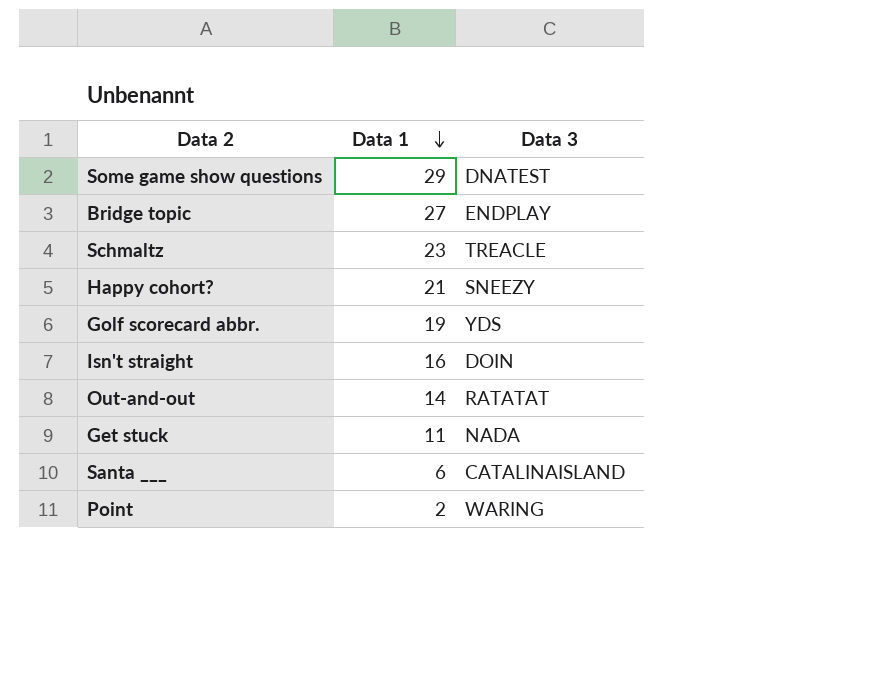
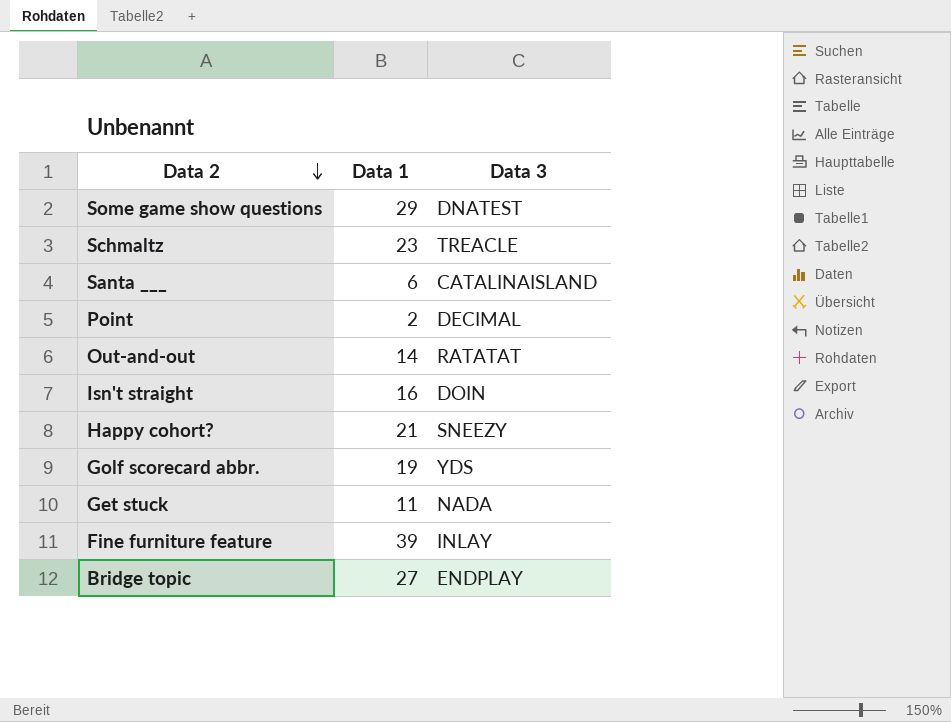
row order: Data 1 descending -> Data 2 descending
Point | Data 3: WARING -> DECIMAL
row Fine furniture feature: none -> 39 | INLAY

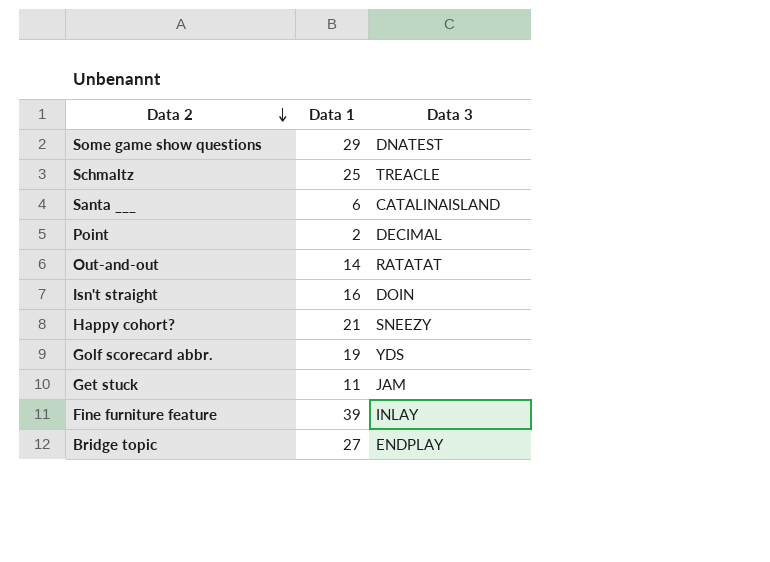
Schmaltz | Data 1: 23 -> 25
Get stuck | Data 3: NADA -> JAM

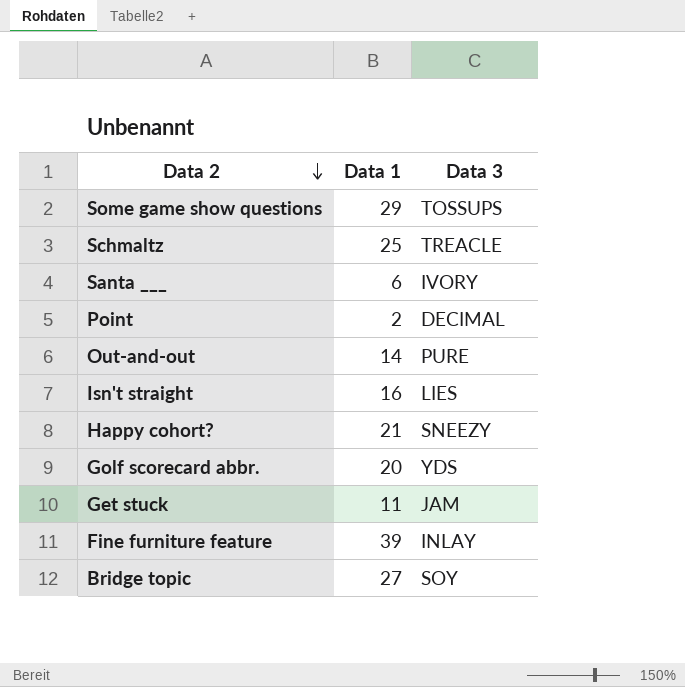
Some game show questions | Data 3: DNATEST -> TOSSUPS
Santa ___ | Data 3: CATALINAISLAND -> IVORY
Out-and-out | Data 3: RATATAT -> PURE
Isn't straight | Data 3: DOIN -> LIES
Golf scorecard abbr. | Data 1: 19 -> 20
Bridge topic | Data 3: ENDPLAY -> SOY

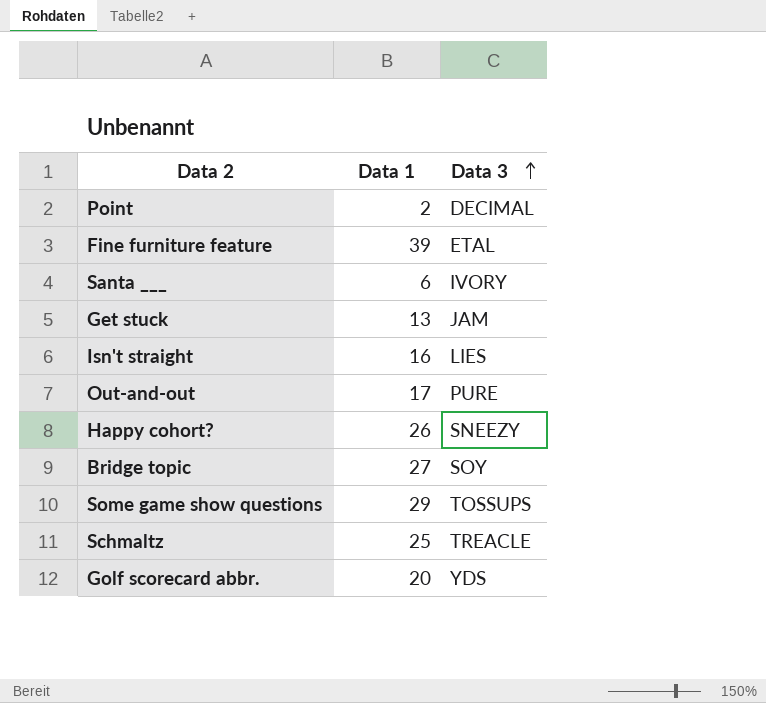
row order: Data 2 descending -> Data 3 ascending
Fine furniture feature | Data 3: INLAY -> ETAL
Get stuck | Data 1: 11 -> 13
Out-and-out | Data 1: 14 -> 17
Happy cohort? | Data 1: 21 -> 26

